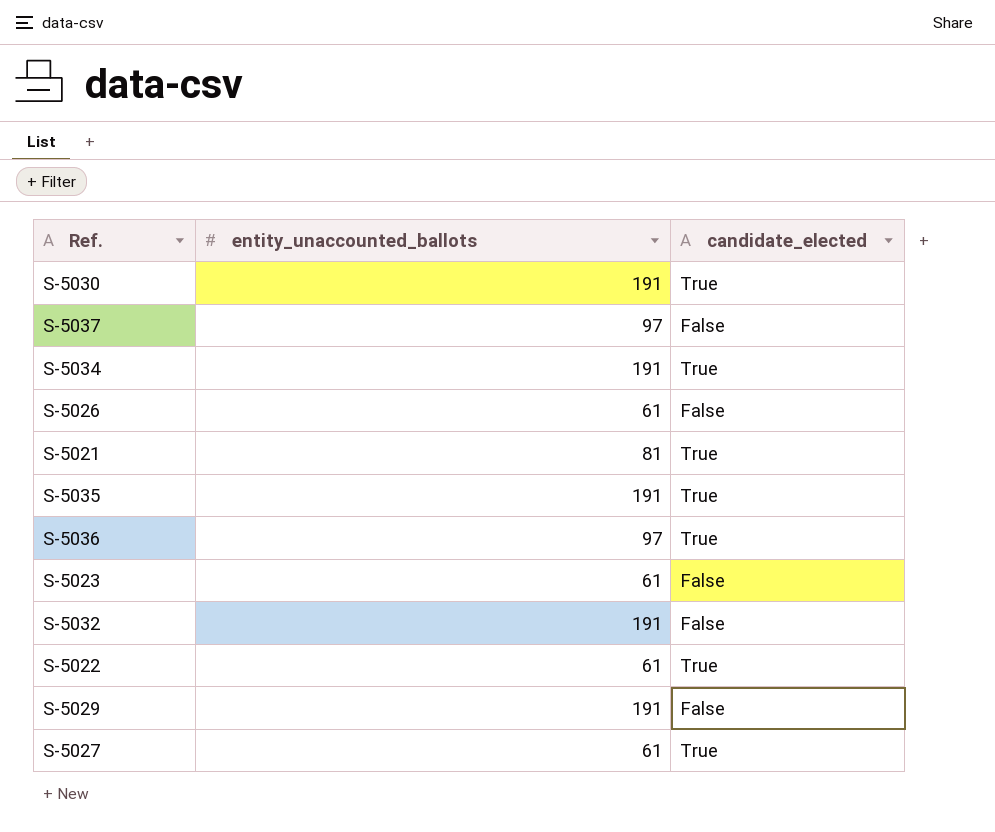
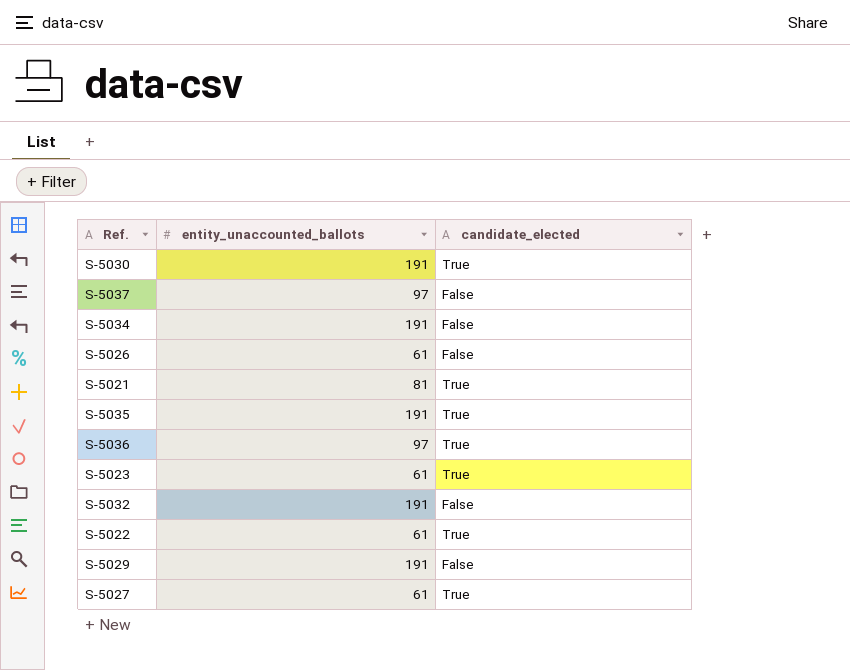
S-5034 | candidate_elected: True -> False
S-5023 | candidate_elected: False -> True

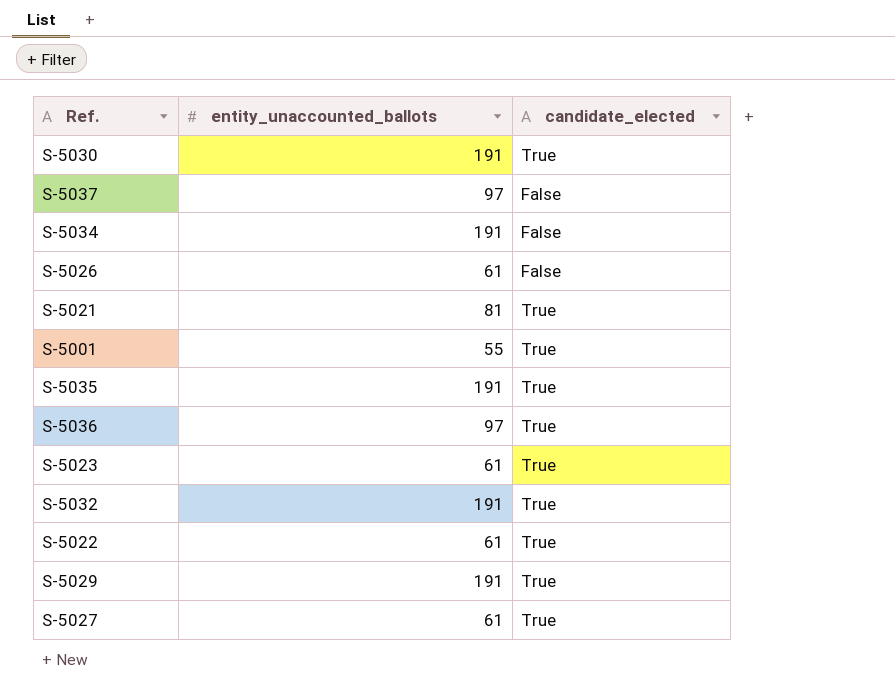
row S-5001: none -> 55 | True
S-5032 | candidate_elected: False -> True
S-5029 | candidate_elected: False -> True

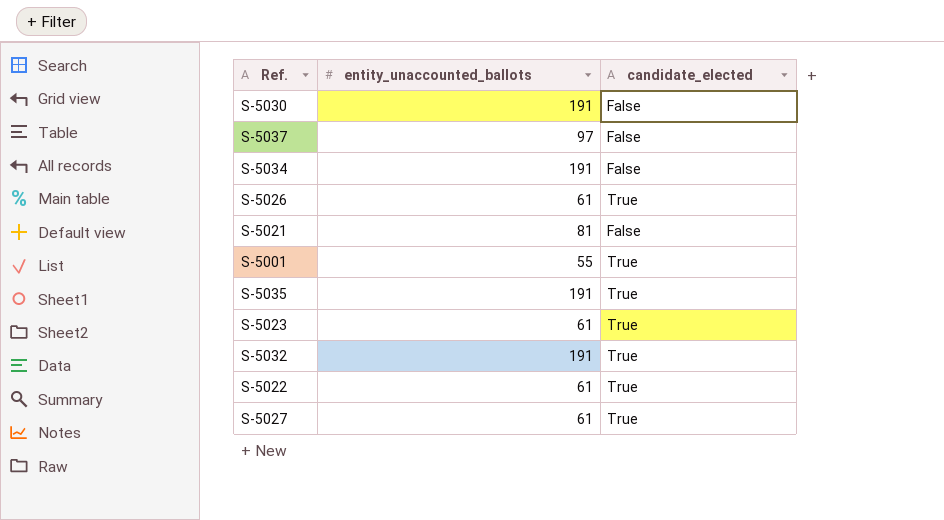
row S-5036: 97 | True -> none
row S-5029: 191 | True -> none
S-5030 | candidate_elected: True -> False
S-5026 | candidate_elected: False -> True
S-5021 | candidate_elected: True -> False

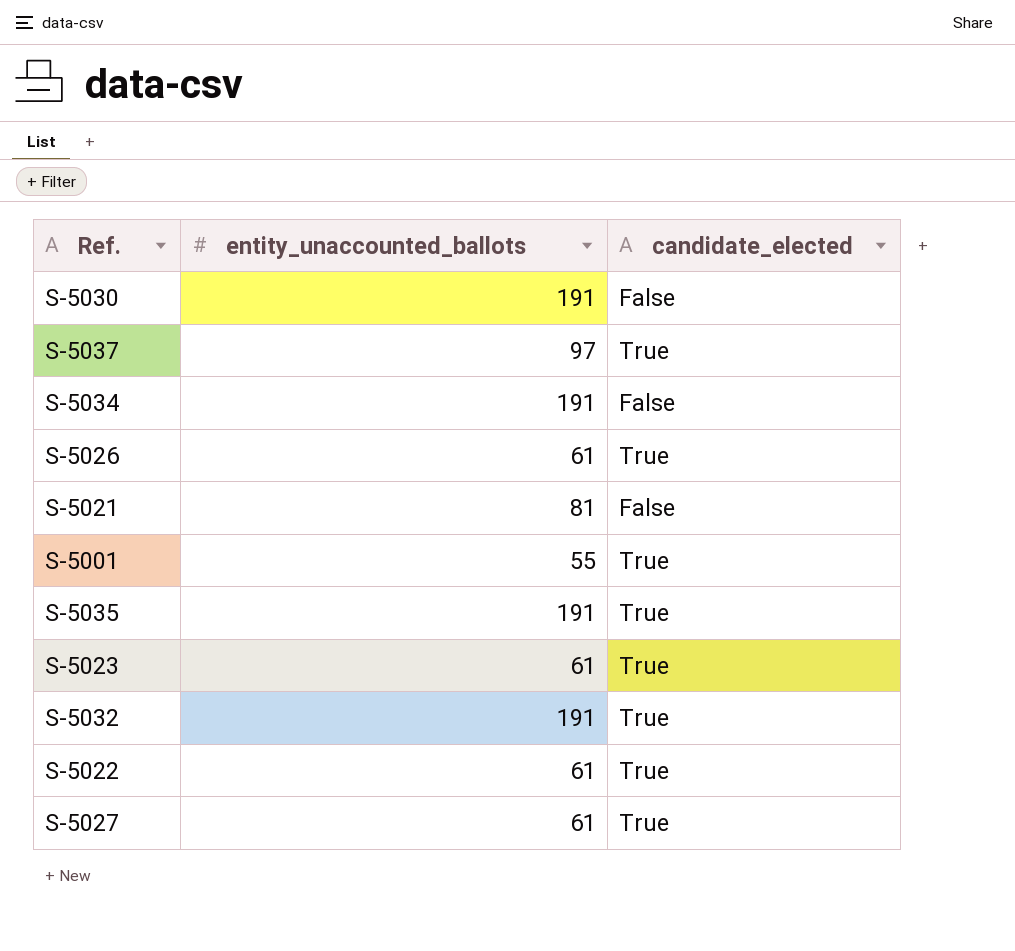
S-5037 | candidate_elected: False -> True

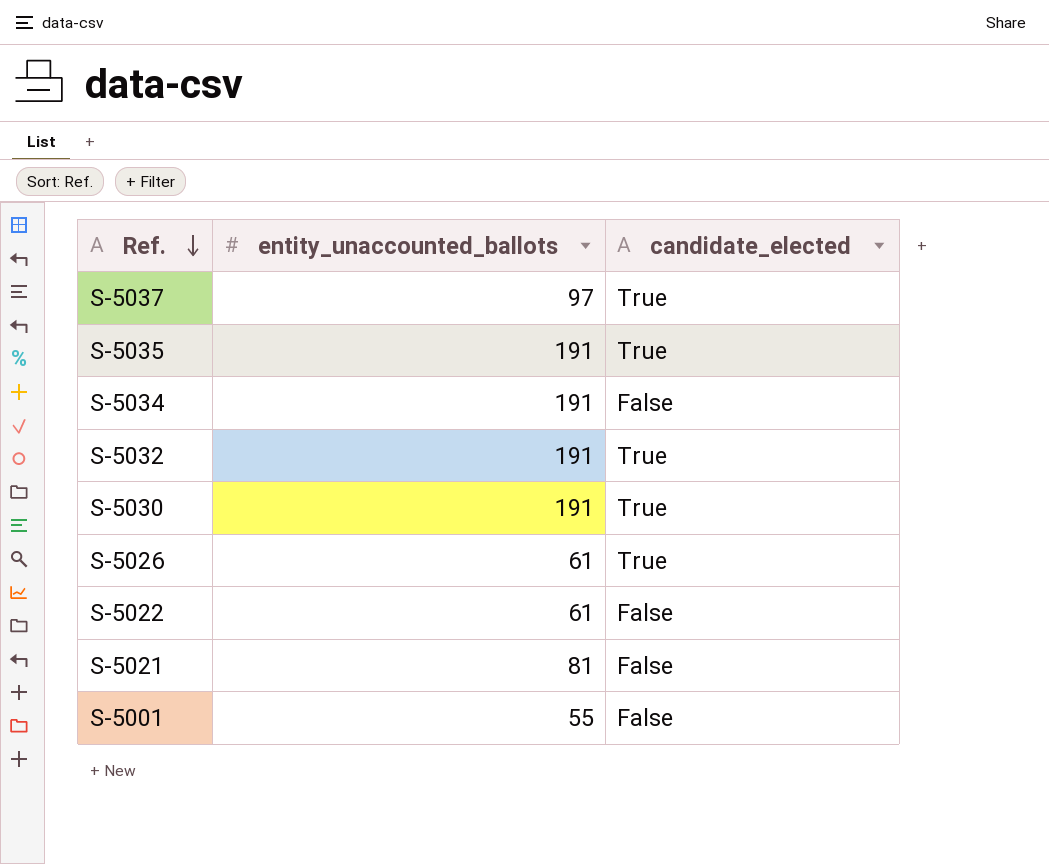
row order: none -> Ref. descending
row S-5023: 61 | True -> none
row S-5027: 61 | True -> none
S-5030 | candidate_elected: False -> True
S-5022 | candidate_elected: True -> False
S-5001 | candidate_elected: True -> False

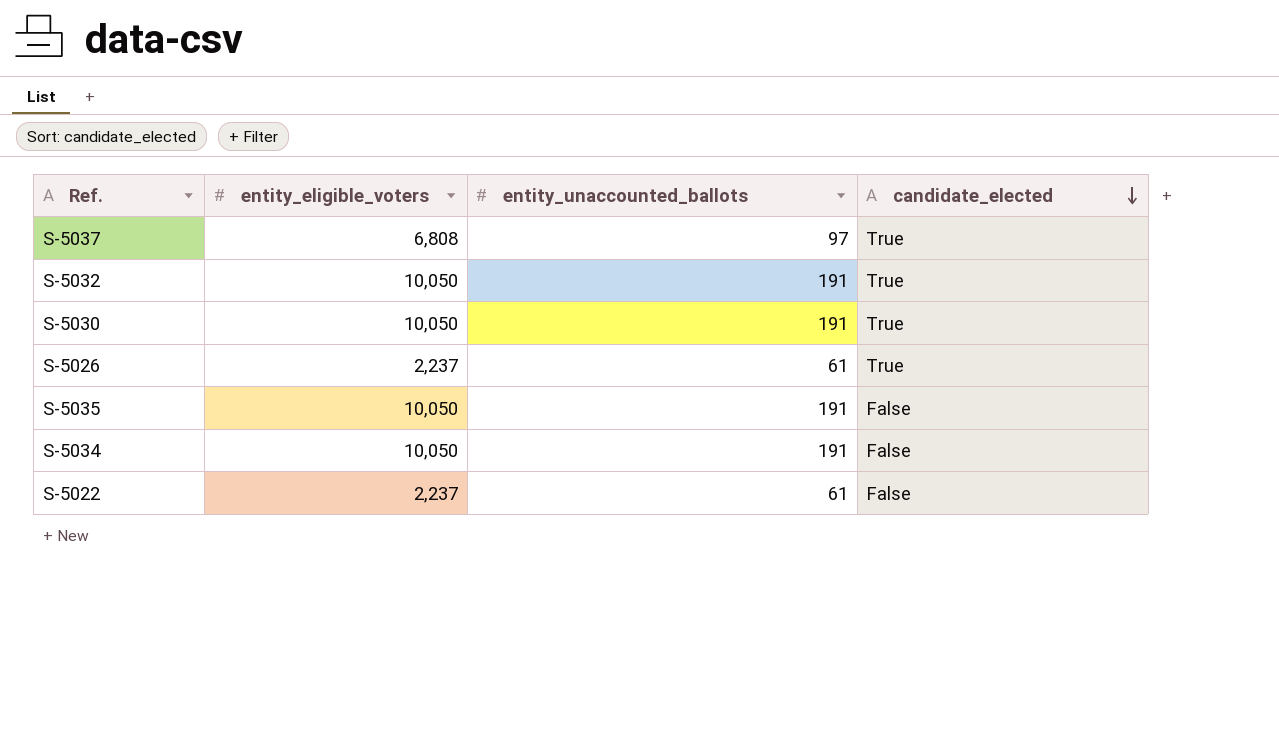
row order: Ref. descending -> candidate_elected descending
column entity_eligible_voters | position: none -> 2
row S-5021: 81 | False -> none
row S-5001: 55 | False -> none
S-5035 | candidate_elected: True -> False

